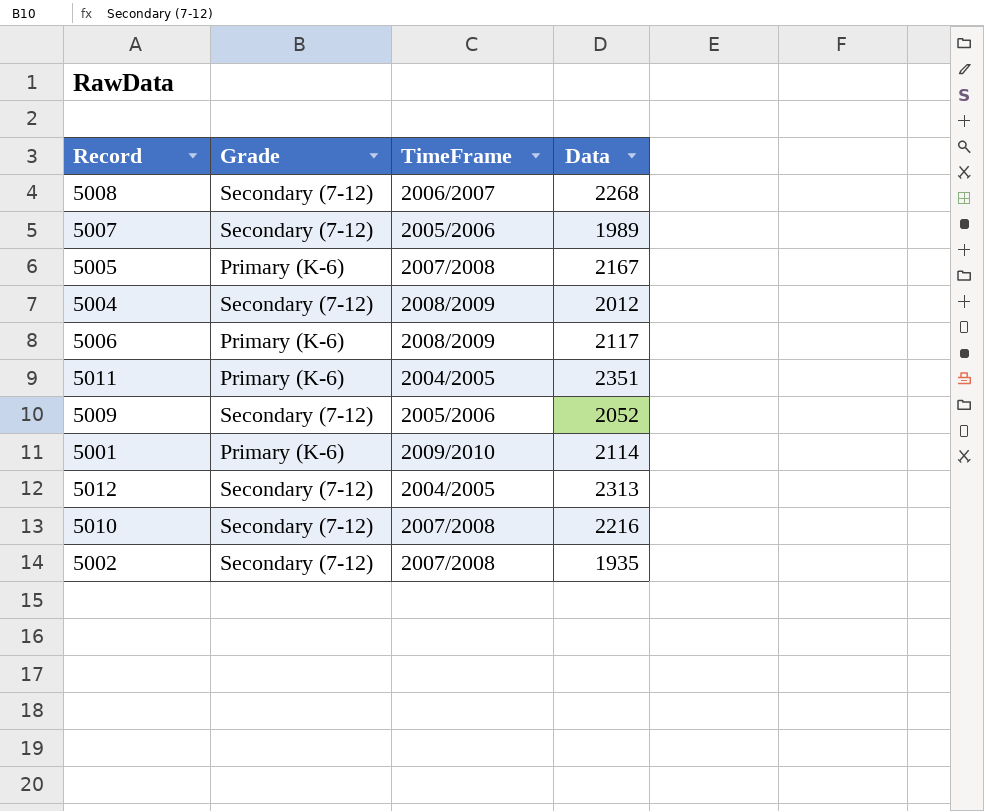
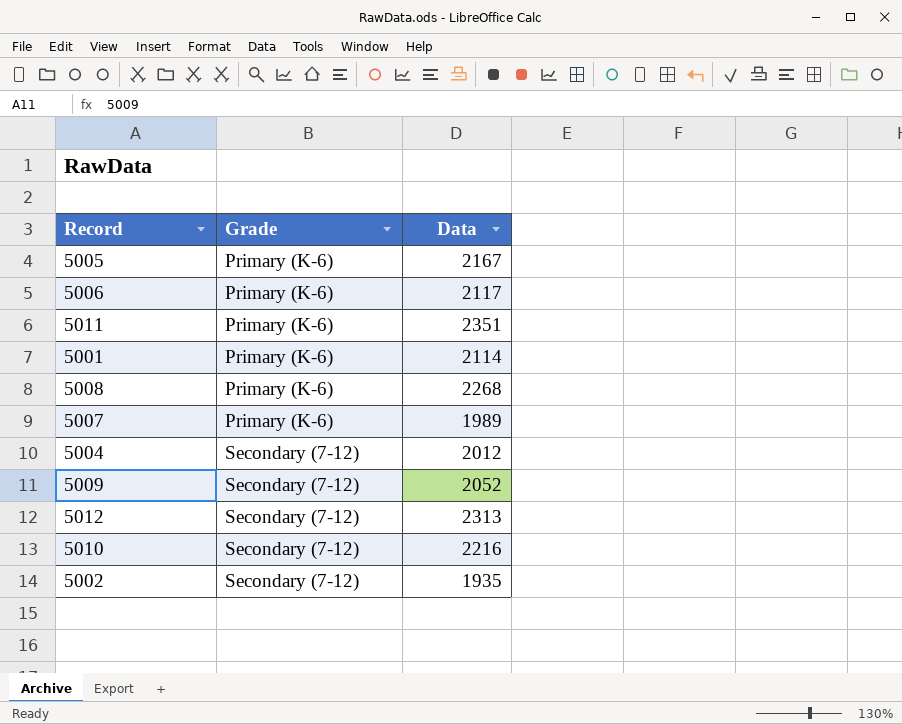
row order: none -> Grade ascending
column TimeFrame | position: 3 -> none
5008 | Grade: Secondary (7-12) -> Primary (K-6)
5007 | Grade: Secondary (7-12) -> Primary (K-6)

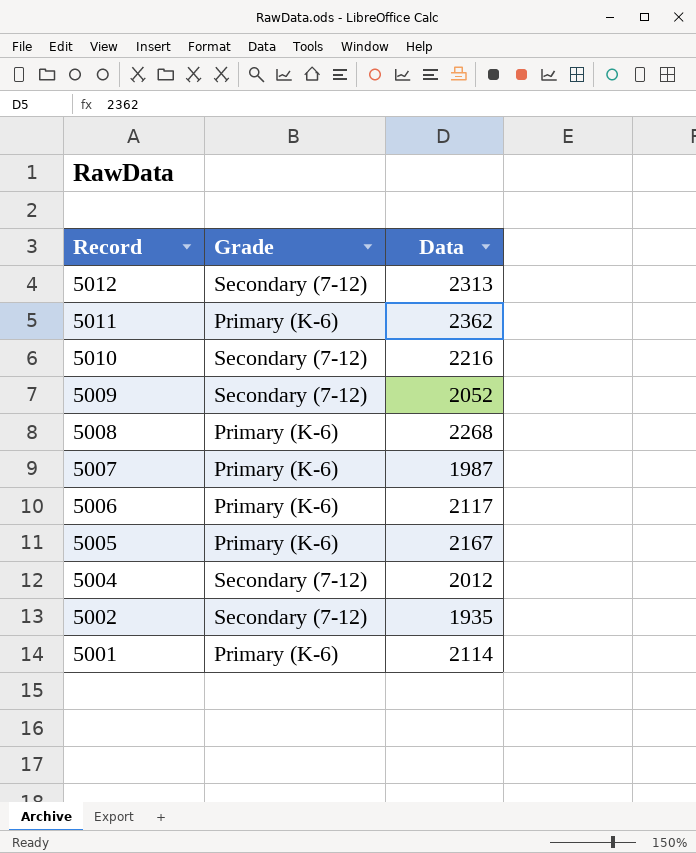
row order: Grade ascending -> Record descending
5011 | Data: 2351 -> 2362
5007 | Data: 1989 -> 1987

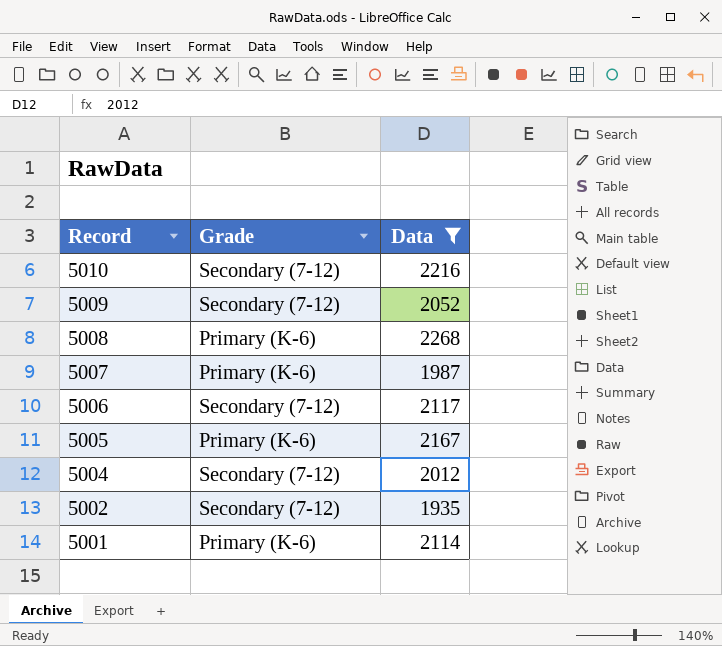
filter: none -> Data <= 2268
5006 | Grade: Primary (K-6) -> Secondary (7-12)

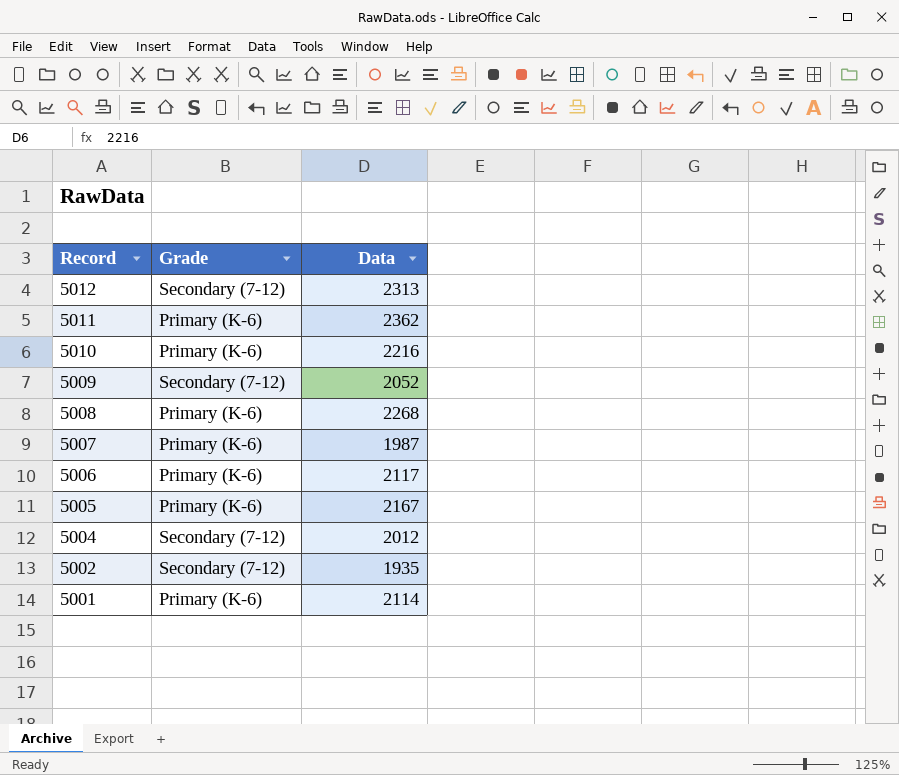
filter: Data <= 2268 -> none
5010 | Grade: Secondary (7-12) -> Primary (K-6)
5006 | Grade: Secondary (7-12) -> Primary (K-6)

